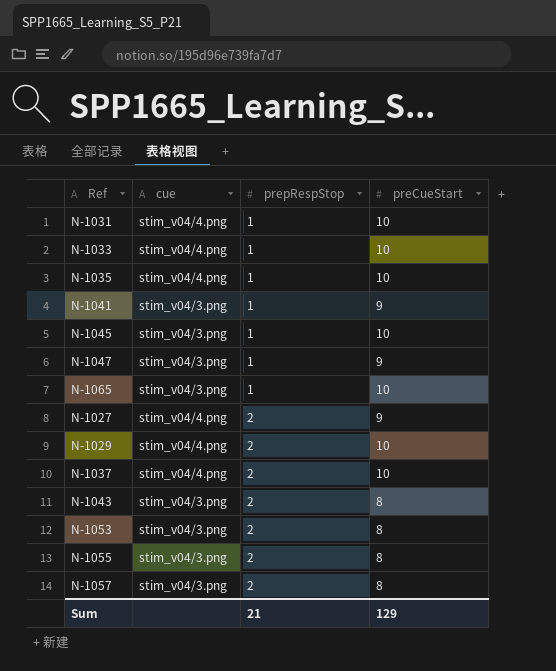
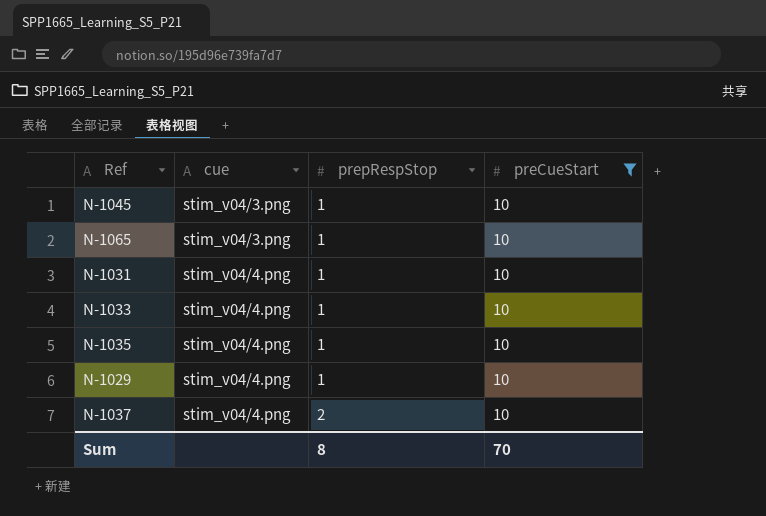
filter: none -> preCueStart = 10
row order: prepRespStop ascending -> cue ascending
N-1029 | prepRespStop: 2 -> 1
Sum | prepRespStop: 21 -> 8
Sum | preCueStart: 129 -> 70

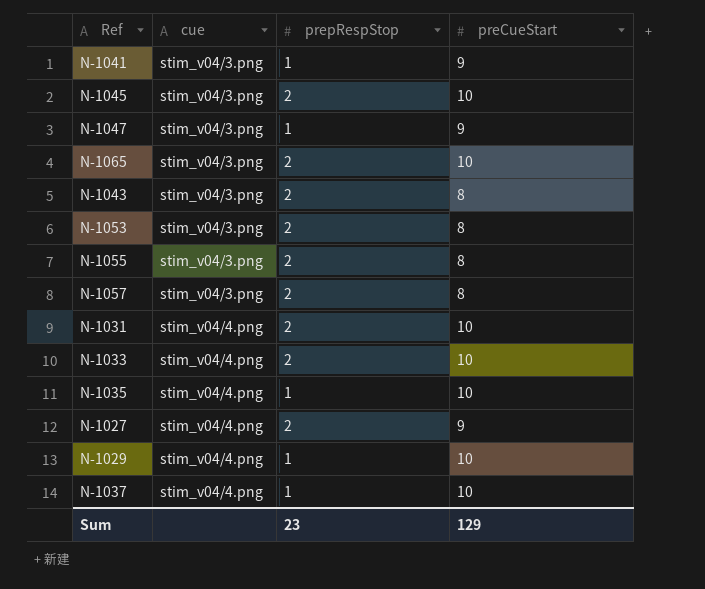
filter: preCueStart = 10 -> none
N-1045 | prepRespStop: 1 -> 2
N-1065 | prepRespStop: 1 -> 2
N-1031 | prepRespStop: 1 -> 2
N-1033 | prepRespStop: 1 -> 2
N-1037 | prepRespStop: 2 -> 1
Sum | prepRespStop: 8 -> 23
Sum | preCueStart: 70 -> 129

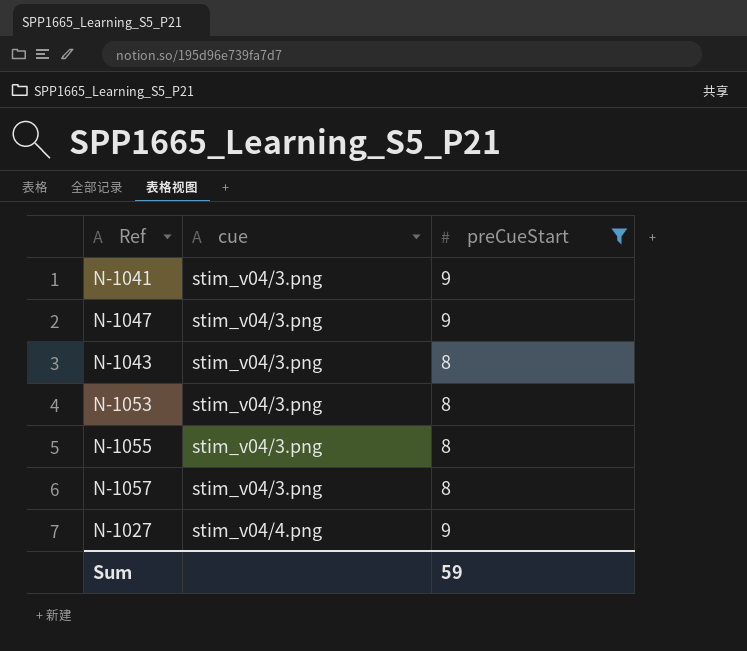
filter: none -> preCueStart != 10
column prepRespStop | position: 3 -> none
Sum | preCueStart: 129 -> 59

